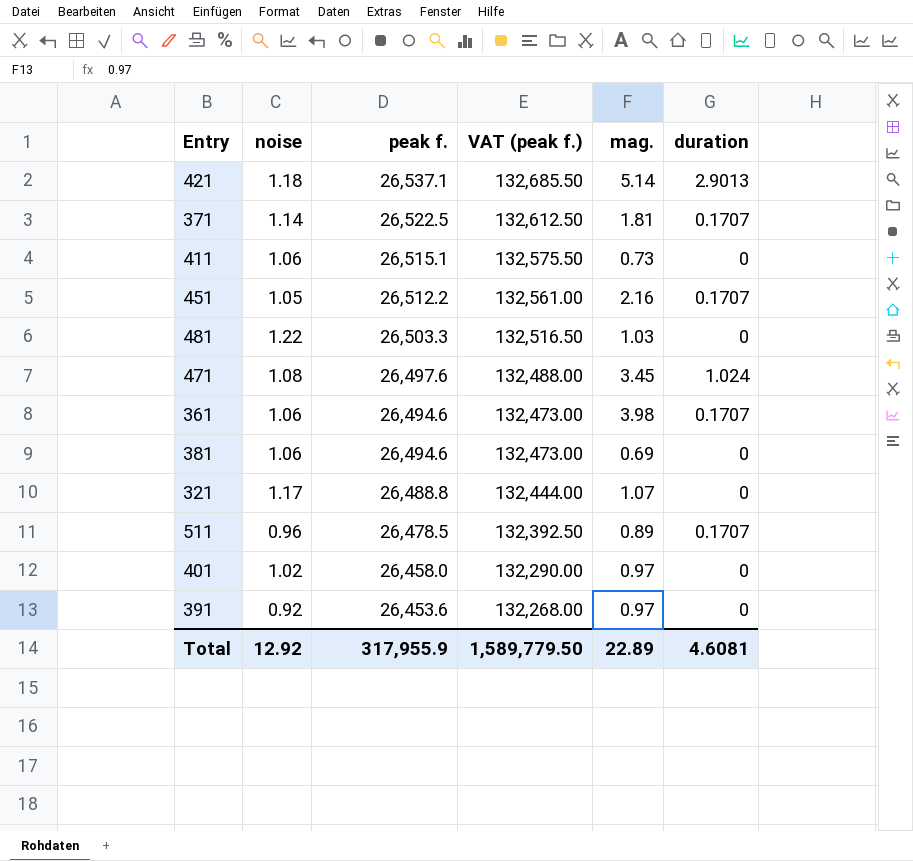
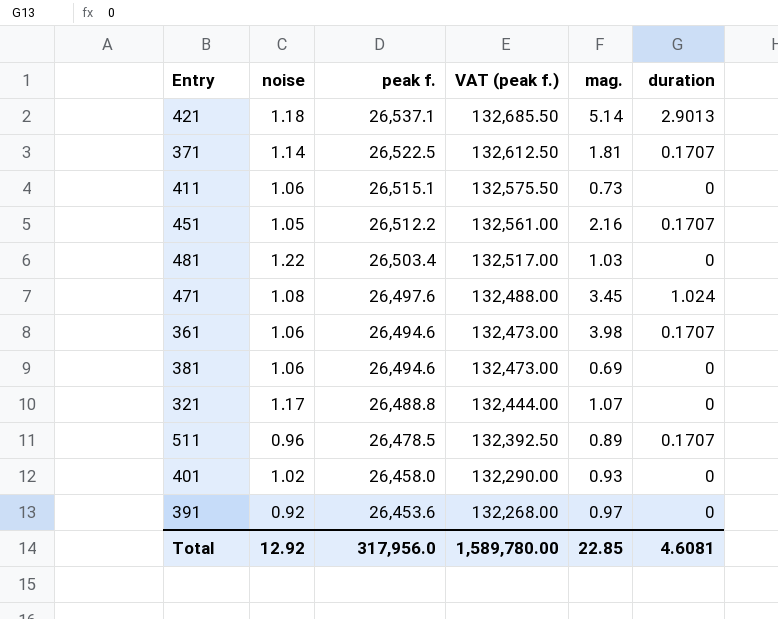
481 | peak f.: 26,503.3 -> 26,503.4
481 | VAT (peak f.): 132,516.50 -> 132,517.00
401 | mag.: 0.97 -> 0.93
Total | peak f.: 317,955.9 -> 317,956.0
Total | VAT (peak f.): 1,589,779.50 -> 1,589,780.00
Total | mag.: 22.89 -> 22.85

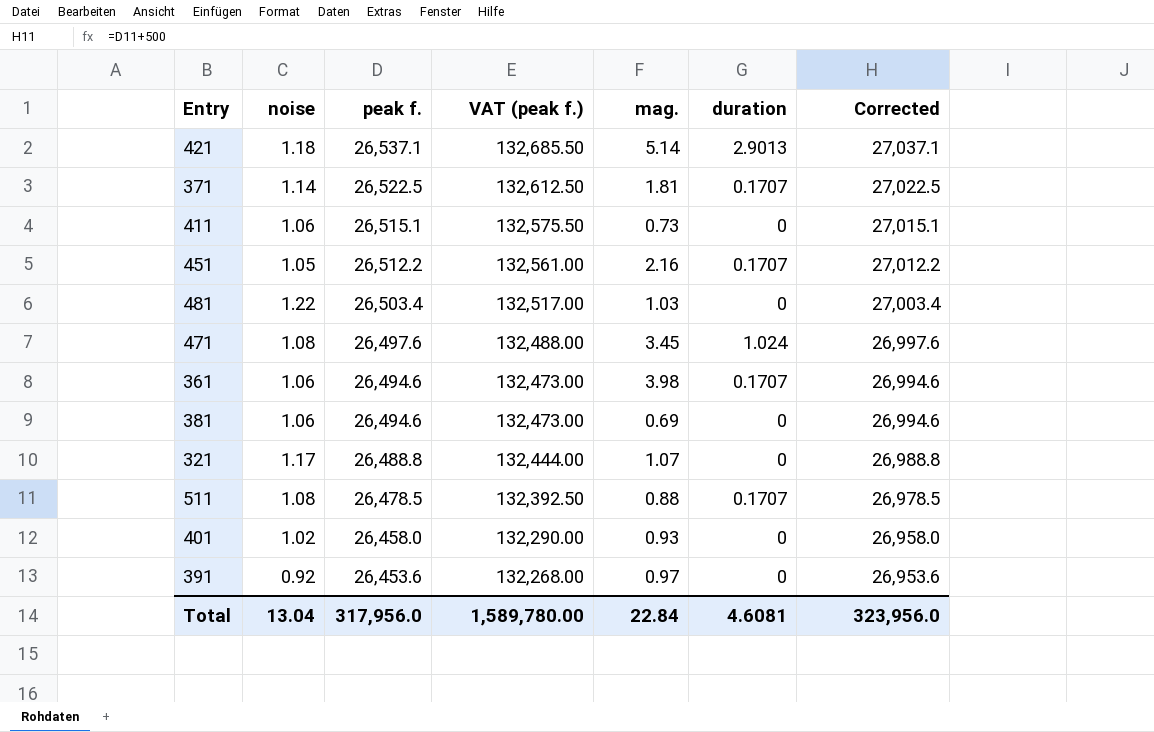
column Corrected | formula: none -> [peak f.] + 500
511 | noise: 0.96 -> 1.08
511 | mag.: 0.89 -> 0.88
Total | noise: 12.92 -> 13.04
Total | mag.: 22.85 -> 22.84

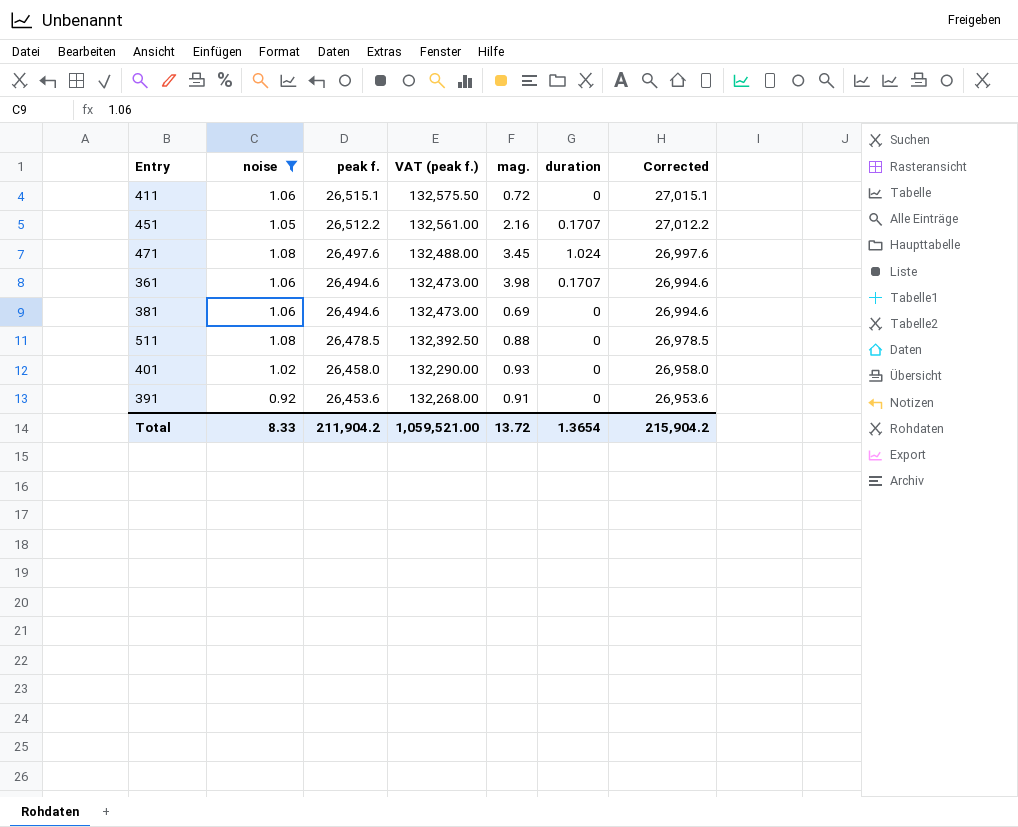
filter: none -> noise <= 1.08
411 | mag.: 0.73 -> 0.72
511 | duration: 0.1707 -> 0
391 | mag.: 0.97 -> 0.91
Total | noise: 13.04 -> 8.33
Total | peak f.: 317,956.0 -> 211,904.2
Total | VAT (peak f.): 1,589,780.00 -> 1,059,521.00
Total | mag.: 22.84 -> 13.72
Total | duration: 4.6081 -> 1.3654
Total | Corrected: 323,956.0 -> 215,904.2

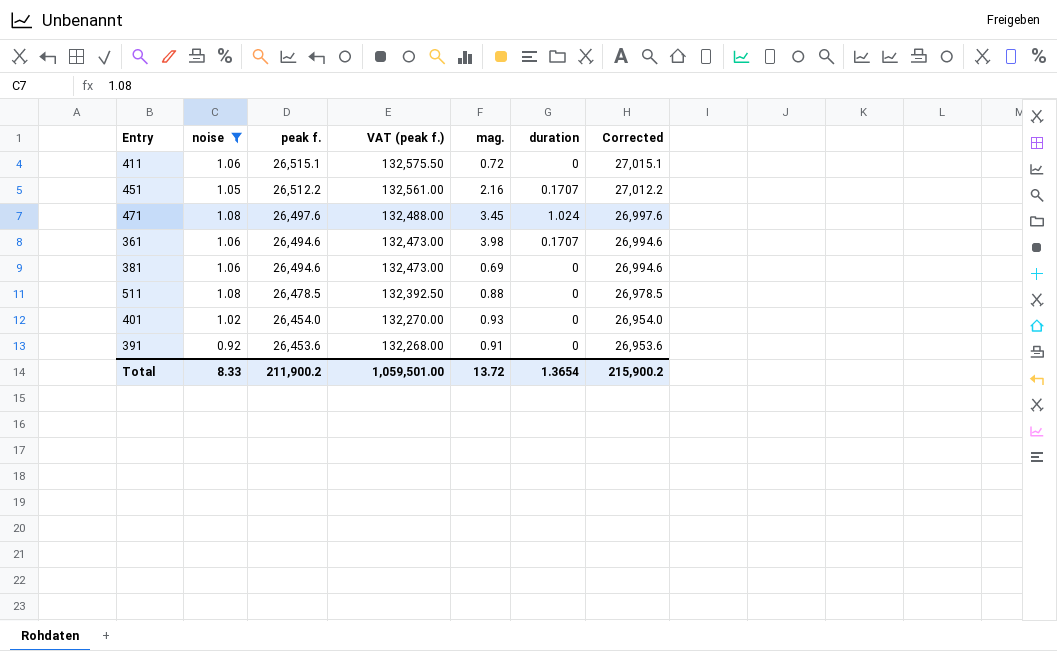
401 | peak f.: 26,458.0 -> 26,454.0
401 | VAT (peak f.): 132,290.00 -> 132,270.00
401 | Corrected: 26,958.0 -> 26,954.0
Total | peak f.: 211,904.2 -> 211,900.2
Total | VAT (peak f.): 1,059,521.00 -> 1,059,501.00
Total | Corrected: 215,904.2 -> 215,900.2

